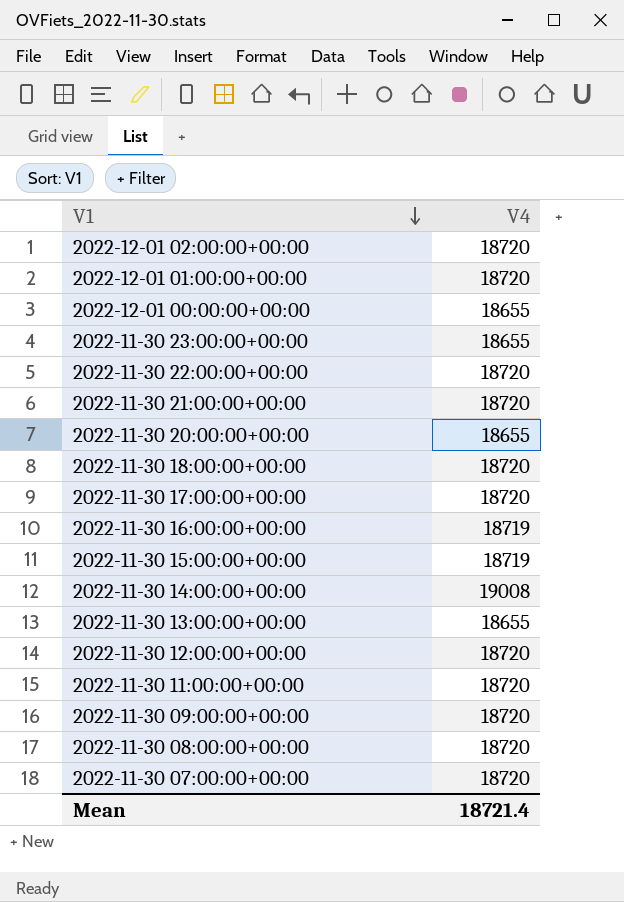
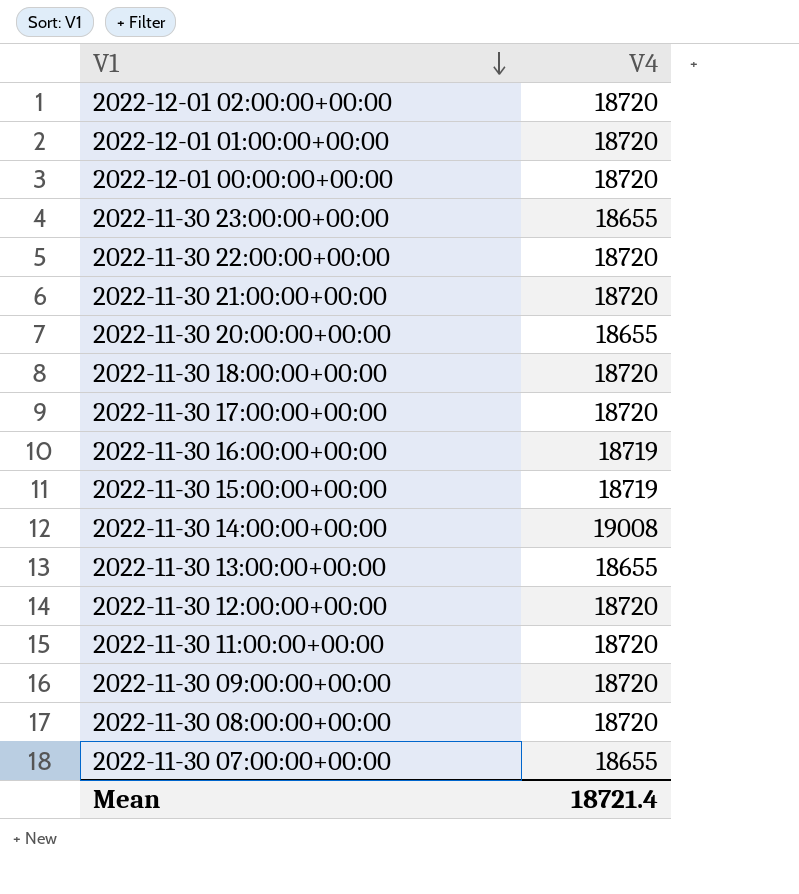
2022-12-01 00:00:00+00:00 | V4: 18655 -> 18720
2022-11-30 07:00:00+00:00 | V4: 18720 -> 18655

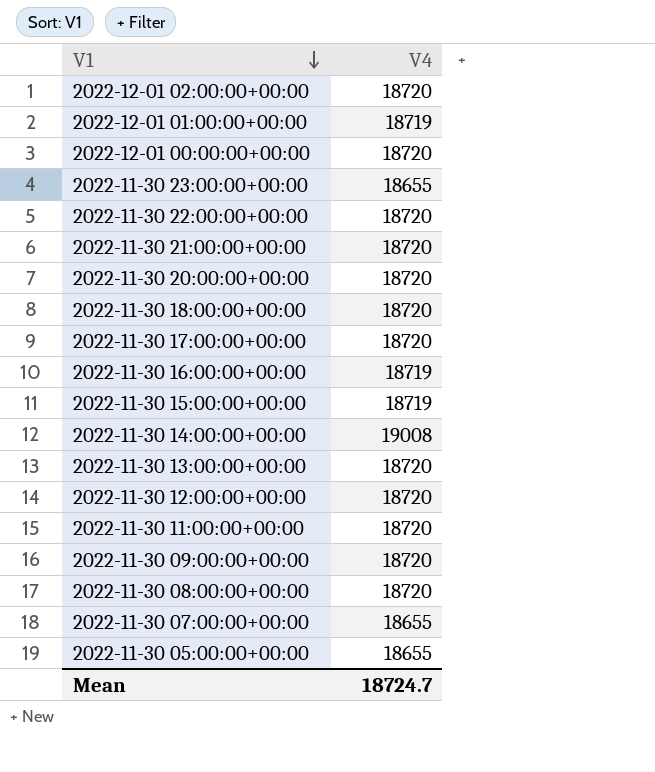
2022-12-01 01:00:00+00:00 | V4: 18720 -> 18719
2022-11-30 20:00:00+00:00 | V4: 18655 -> 18720
2022-11-30 13:00:00+00:00 | V4: 18655 -> 18720
row 2022-11-30 05:00:00+00:00: none -> 18655
Mean | V4: 18721.4 -> 18724.7

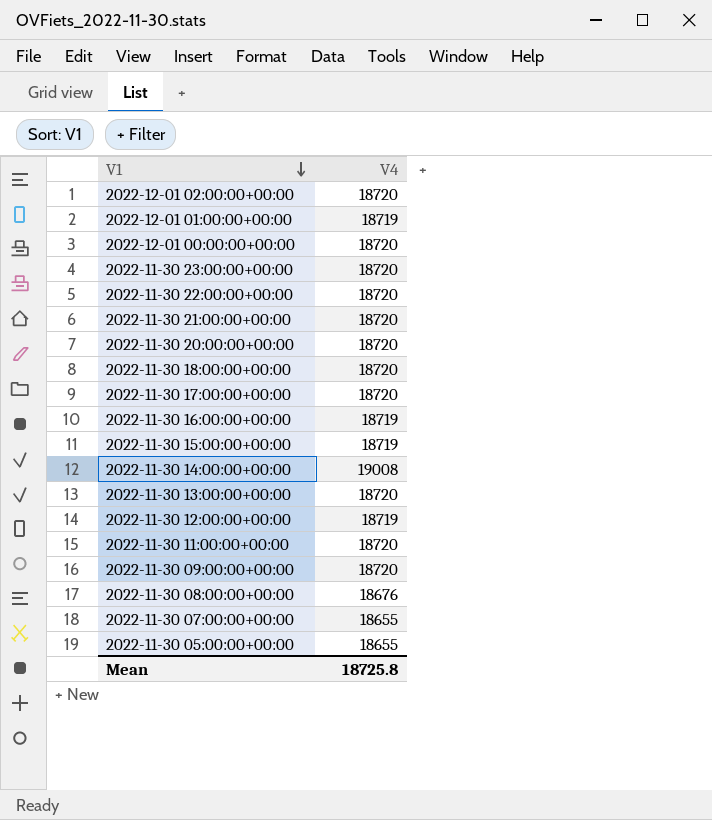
2022-11-30 23:00:00+00:00 | V4: 18655 -> 18720
2022-11-30 12:00:00+00:00 | V4: 18720 -> 18719
2022-11-30 08:00:00+00:00 | V4: 18720 -> 18676
Mean | V4: 18724.7 -> 18725.8

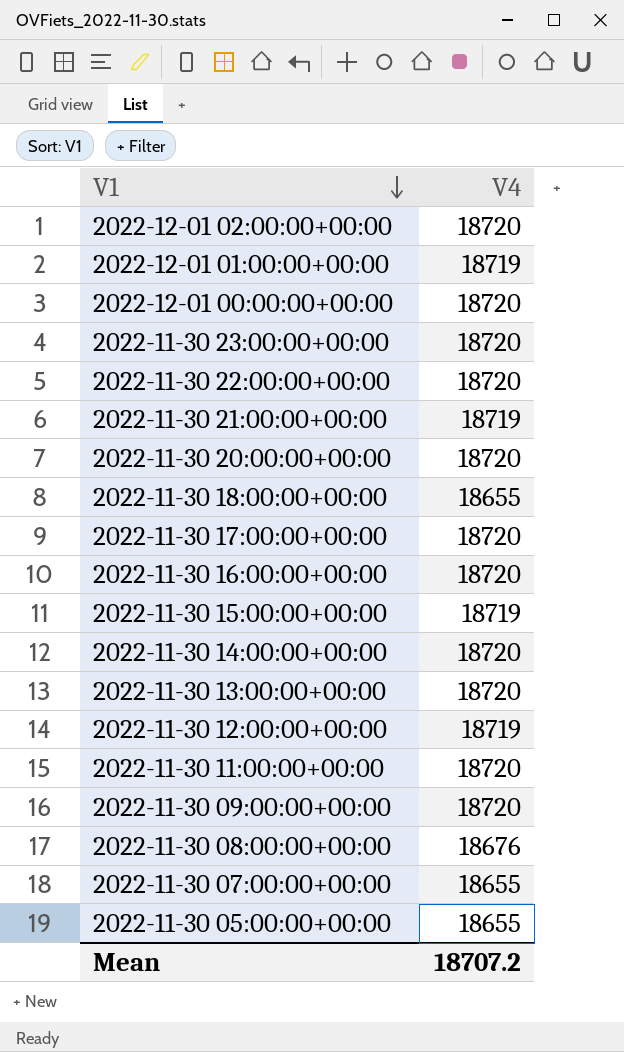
2022-11-30 21:00:00+00:00 | V4: 18720 -> 18719
2022-11-30 18:00:00+00:00 | V4: 18720 -> 18655
2022-11-30 16:00:00+00:00 | V4: 18719 -> 18720
2022-11-30 14:00:00+00:00 | V4: 19008 -> 18720
Mean | V4: 18725.8 -> 18707.2

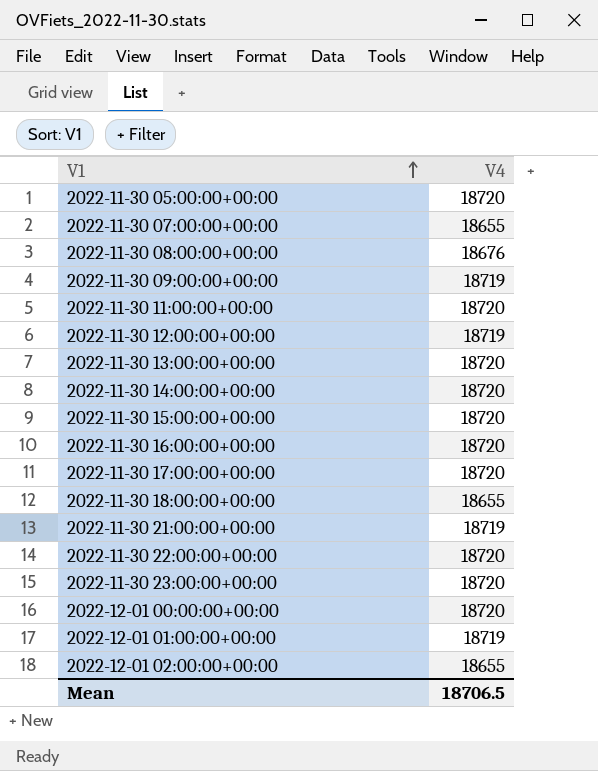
row order: V1 descending -> V1 ascending
row 2022-11-30 20:00:00+00:00: 18720 -> none
2022-11-30 05:00:00+00:00 | V4: 18655 -> 18720
2022-11-30 09:00:00+00:00 | V4: 18720 -> 18719
2022-11-30 15:00:00+00:00 | V4: 18719 -> 18720
2022-12-01 02:00:00+00:00 | V4: 18720 -> 18655
Mean | V4: 18707.2 -> 18706.5

